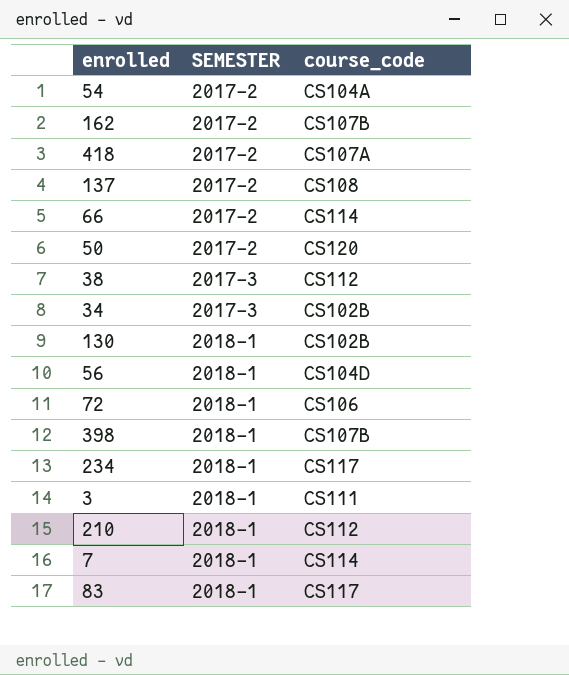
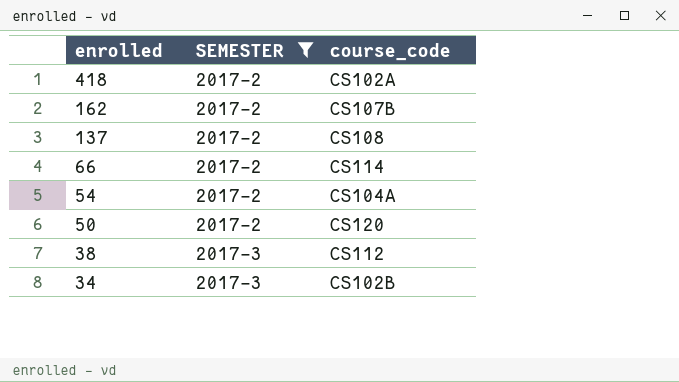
filter: none -> SEMESTER != 2018-1
row order: SEMESTER ascending -> enrolled descending
418 | course_code: CS107A -> CS102A

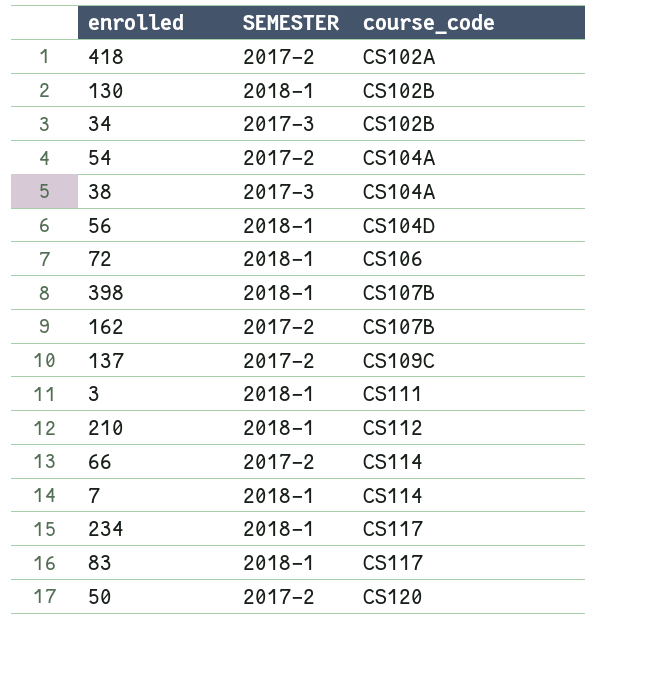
filter: SEMESTER != 2018-1 -> none
row order: enrolled descending -> course_code ascending
38 | course_code: CS112 -> CS104A
137 | course_code: CS108 -> CS109C

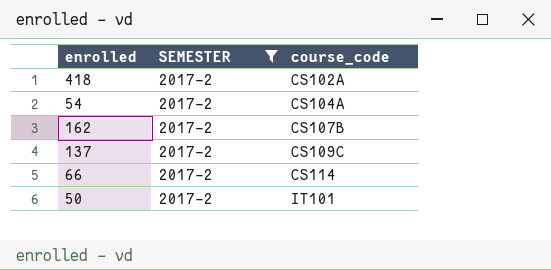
filter: none -> SEMESTER = 2017-2
50 | course_code: CS120 -> IT101

